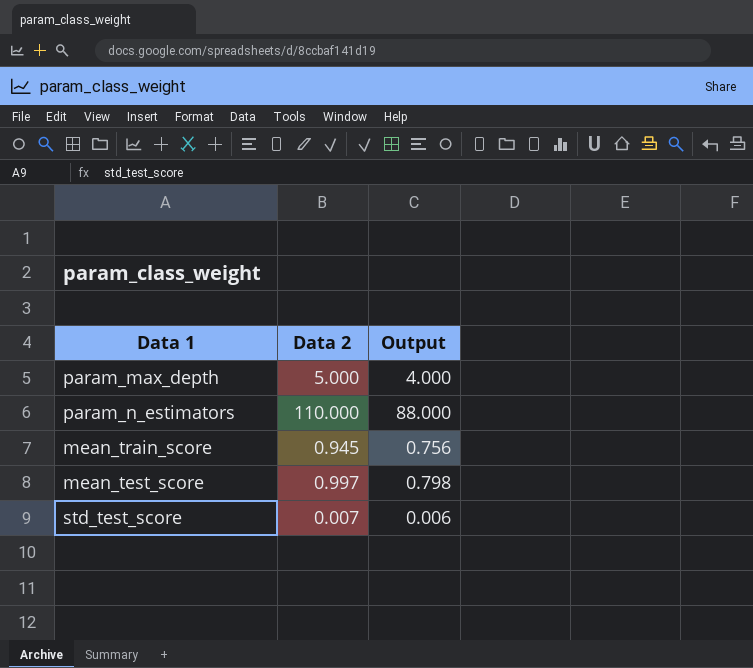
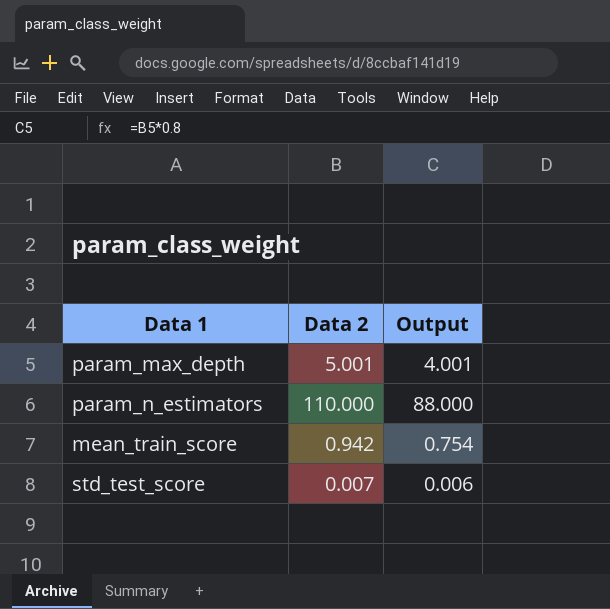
row mean_test_score: 0.997 | 0.798 -> none
param_max_depth | Data 2: 5.000 -> 5.001
param_max_depth | Output: 4.000 -> 4.001
mean_train_score | Data 2: 0.945 -> 0.942
mean_train_score | Output: 0.756 -> 0.754

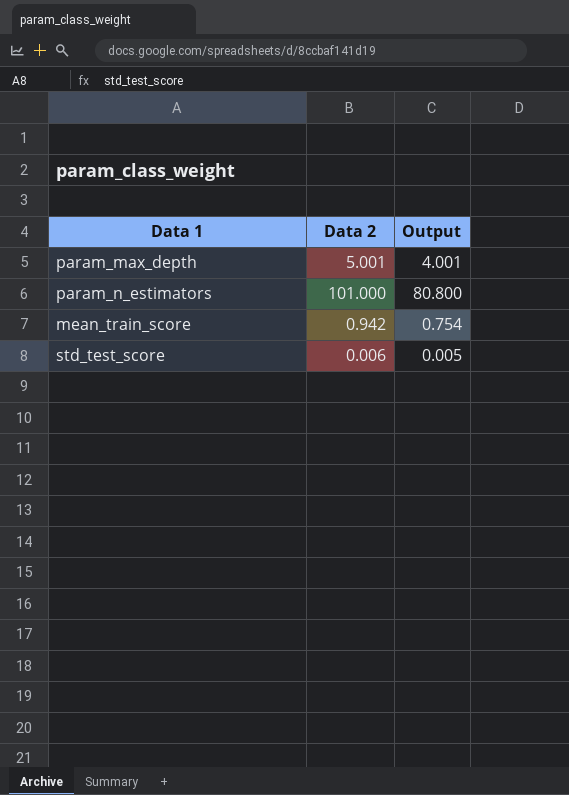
param_n_estimators | Data 2: 110.000 -> 101.000
param_n_estimators | Output: 88.000 -> 80.800
std_test_score | Data 2: 0.007 -> 0.006
std_test_score | Output: 0.006 -> 0.005

